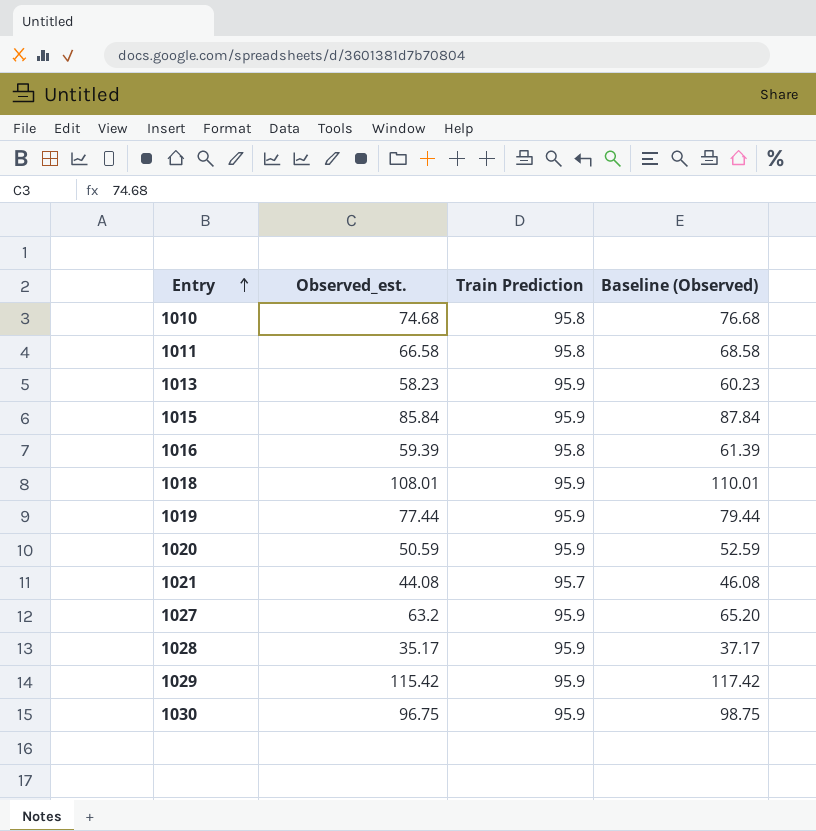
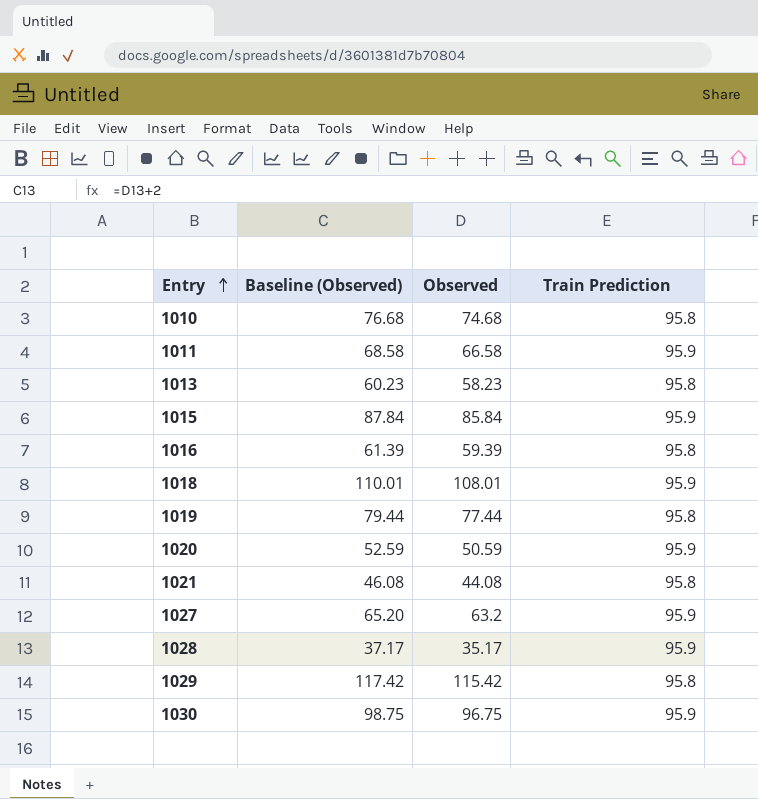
column Baseline (Observed) | position: 4 -> 2
column name: Observed_est. -> Observed
1011 | Train Prediction: 95.8 -> 95.9
1013 | Train Prediction: 95.9 -> 95.8
1019 | Train Prediction: 95.9 -> 95.8
1021 | Train Prediction: 95.7 -> 95.8
1029 | Train Prediction: 95.9 -> 95.8

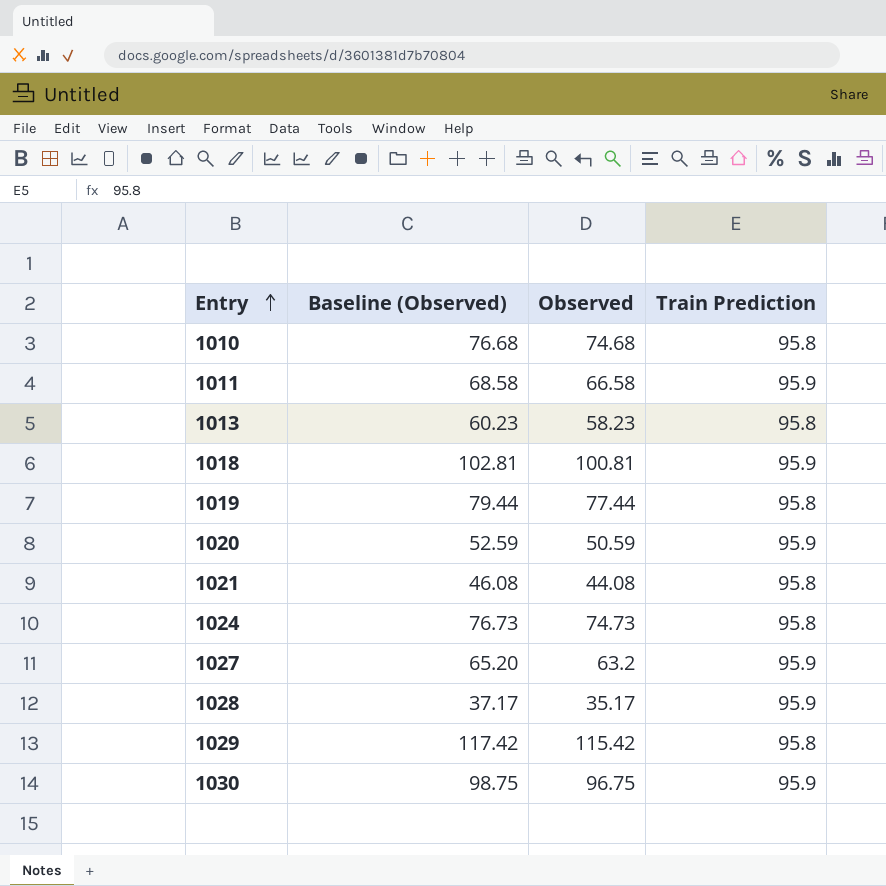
row 1015: 87.84 | 85.84 | 95.9 -> none
row 1016: 61.39 | 59.39 | 95.8 -> none
1018 | Baseline (Observed): 110.01 -> 102.81
1018 | Observed: 108.01 -> 100.81
row 1024: none -> 76.73 | 74.73 | 95.8

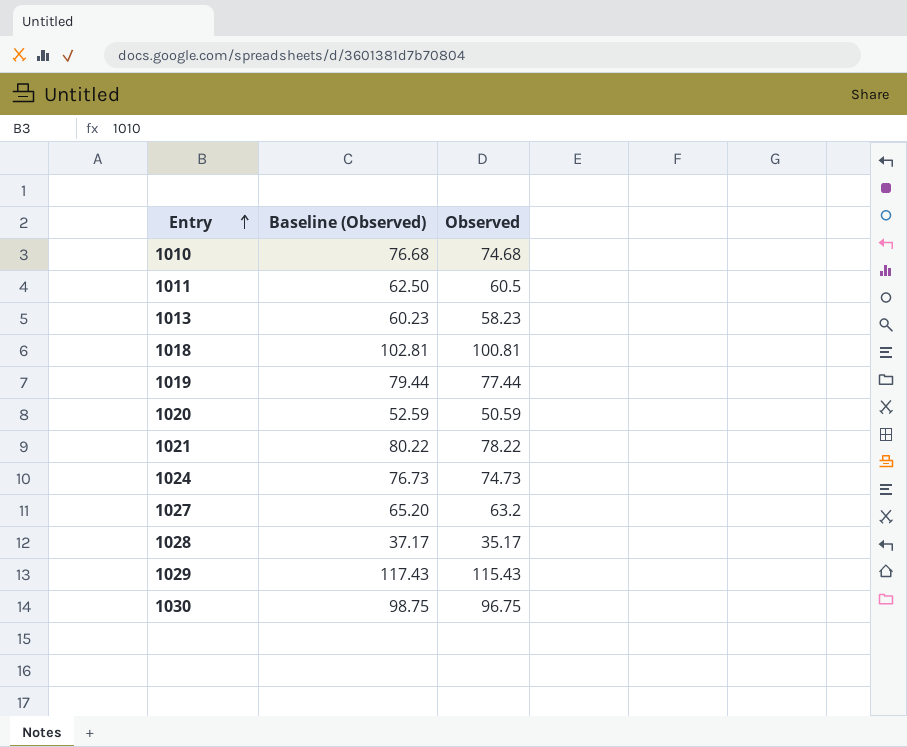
column Train Prediction | position: 4 -> none
1011 | Baseline (Observed): 68.58 -> 62.50
1011 | Observed: 66.58 -> 60.5
1021 | Baseline (Observed): 46.08 -> 80.22
1021 | Observed: 44.08 -> 78.22
1029 | Baseline (Observed): 117.42 -> 117.43
1029 | Observed: 115.42 -> 115.43

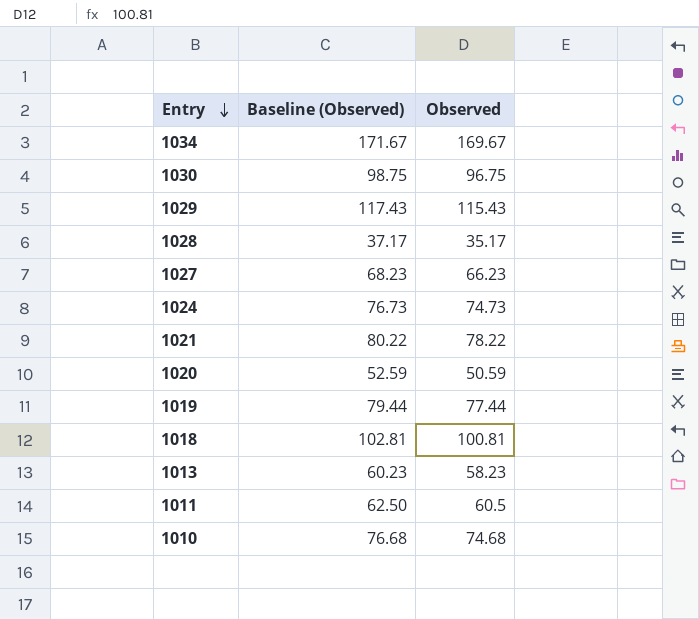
row order: Entry ascending -> Entry descending
row 1034: none -> 171.67 | 169.67
1027 | Baseline (Observed): 65.20 -> 68.23
1027 | Observed: 63.2 -> 66.23

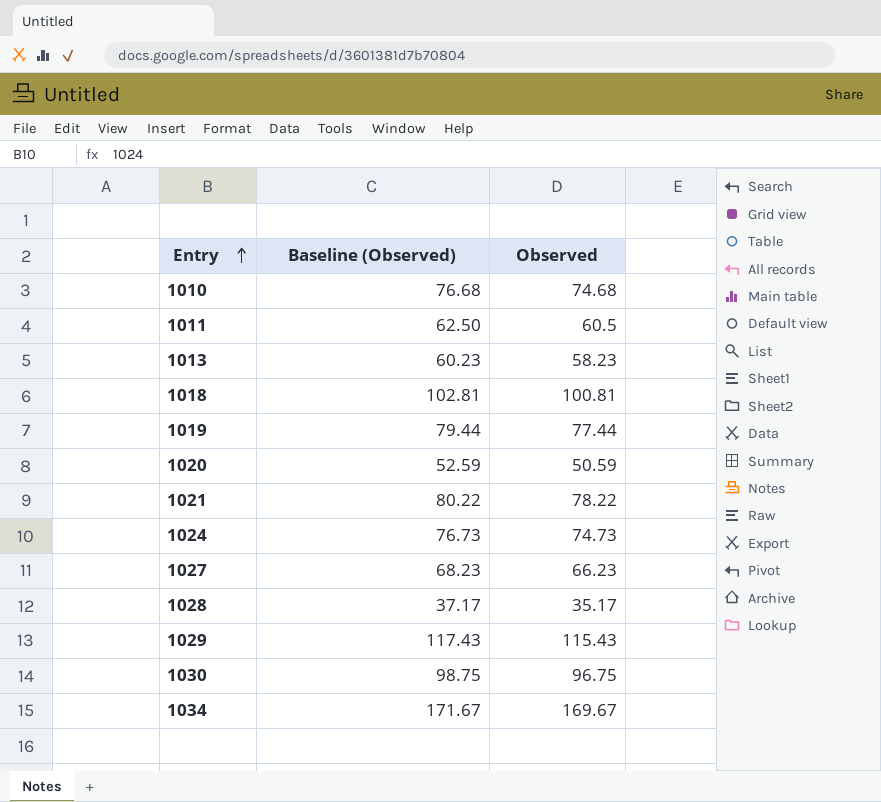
row order: Entry descending -> Entry ascending

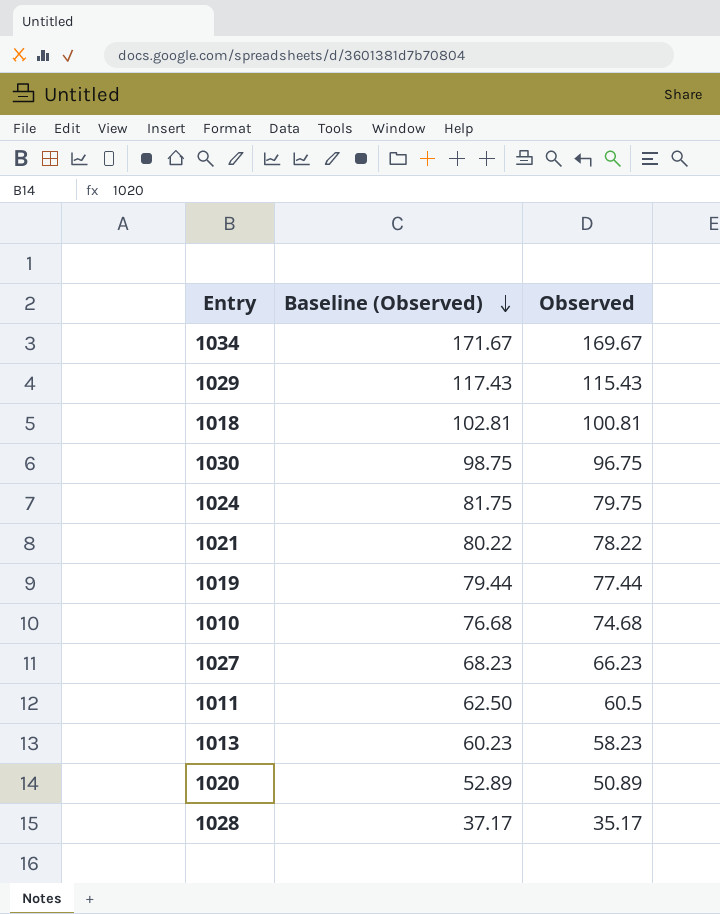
row order: Entry ascending -> Baseline (Observed) descending
1024 | Baseline (Observed): 76.73 -> 81.75
1024 | Observed: 74.73 -> 79.75
1020 | Baseline (Observed): 52.59 -> 52.89
1020 | Observed: 50.59 -> 50.89

